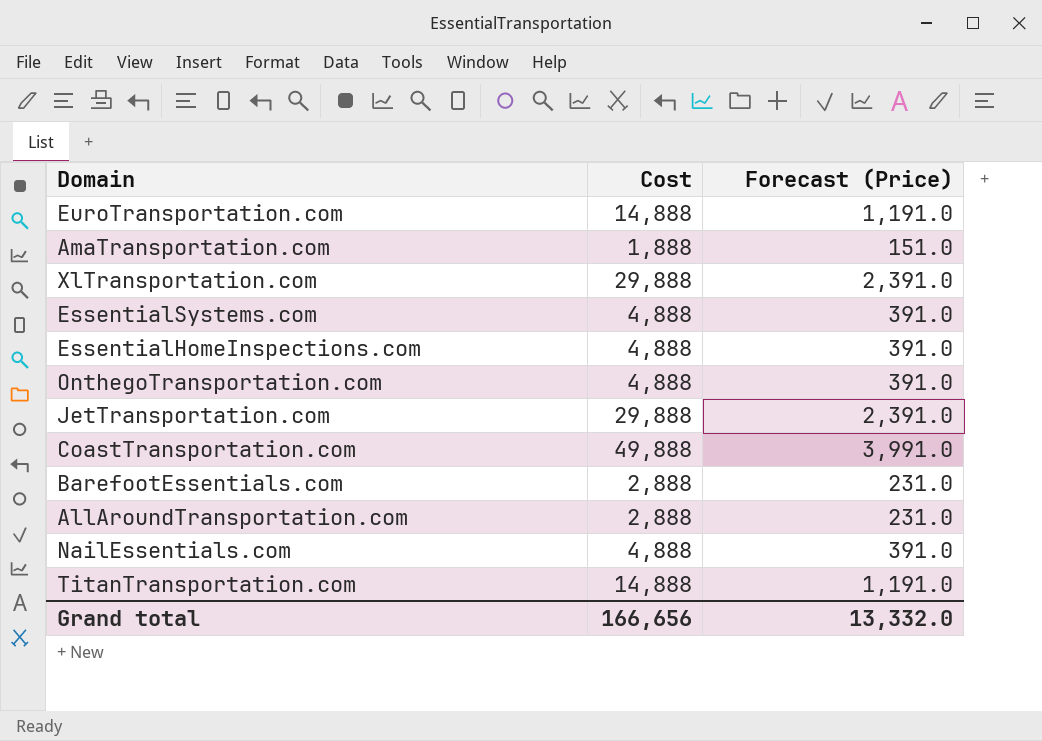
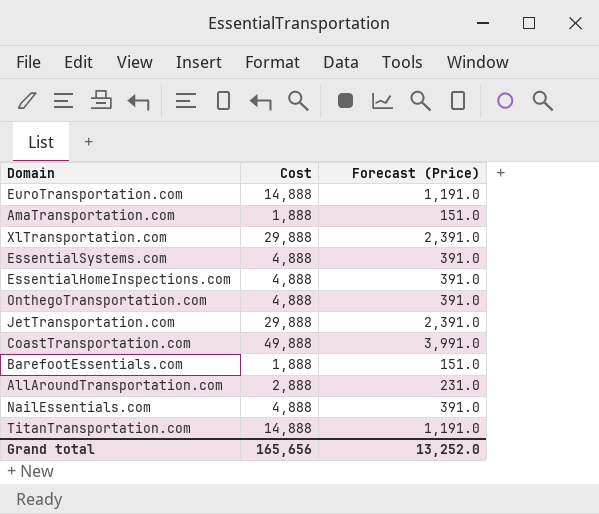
BarefootEssentials.com | Cost: 2,888 -> 1,888
BarefootEssentials.com | Forecast (Price): 231.0 -> 151.0
Grand total | Cost: 166,656 -> 165,656
Grand total | Forecast (Price): 13,332.0 -> 13,252.0

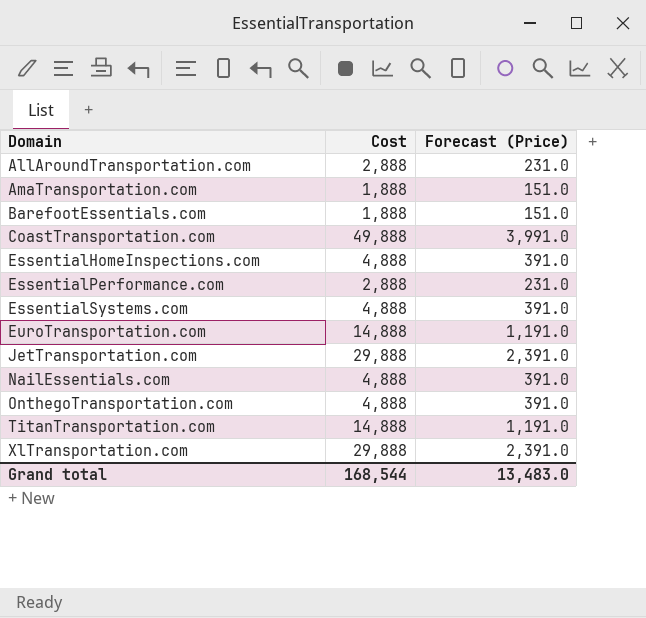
row order: none -> Domain ascending
row EssentialPerformance.com: none -> 2,888 | 231.0
Grand total | Cost: 165,656 -> 168,544
Grand total | Forecast (Price): 13,252.0 -> 13,483.0

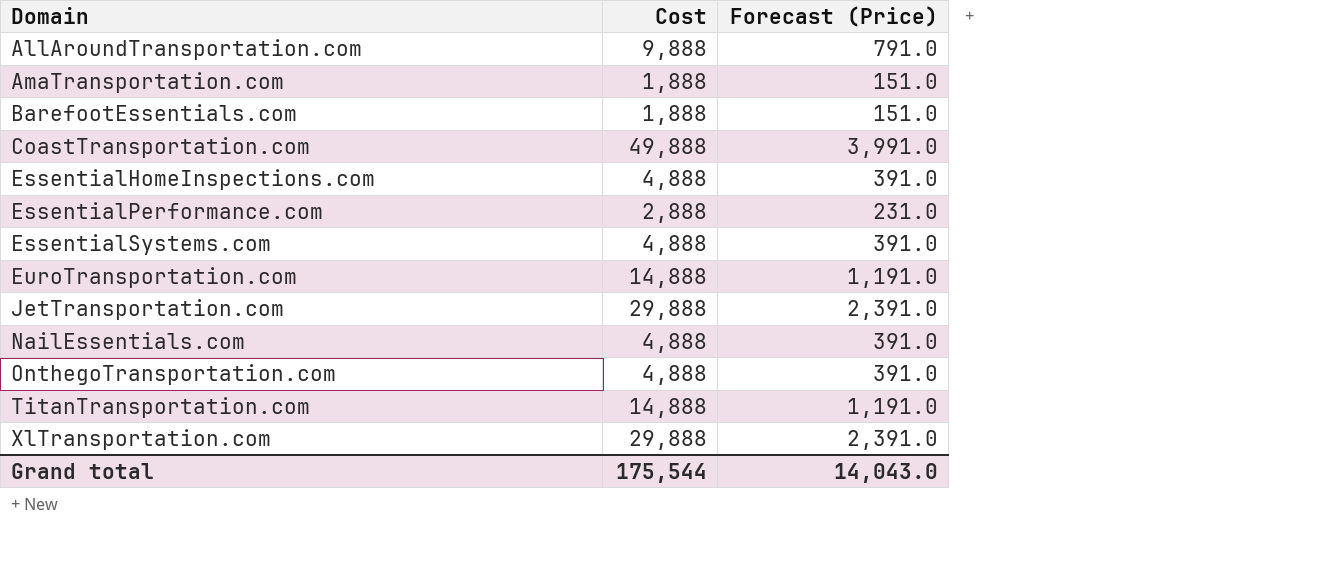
AllAroundTransportation.com | Cost: 2,888 -> 9,888
AllAroundTransportation.com | Forecast (Price): 231.0 -> 791.0
Grand total | Cost: 168,544 -> 175,544
Grand total | Forecast (Price): 13,483.0 -> 14,043.0

